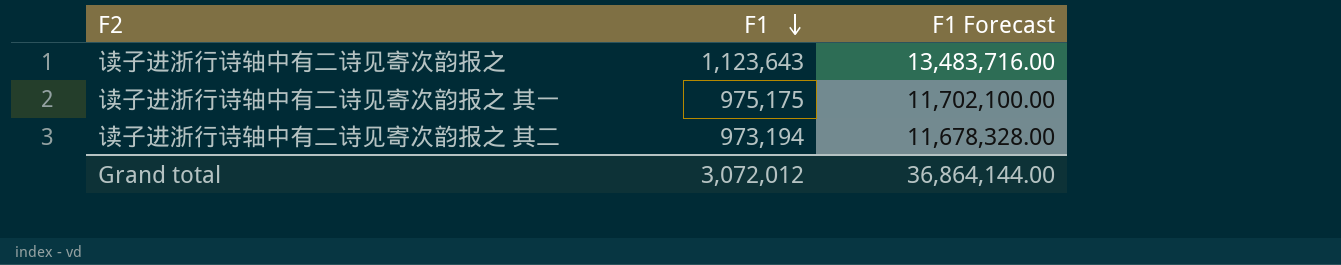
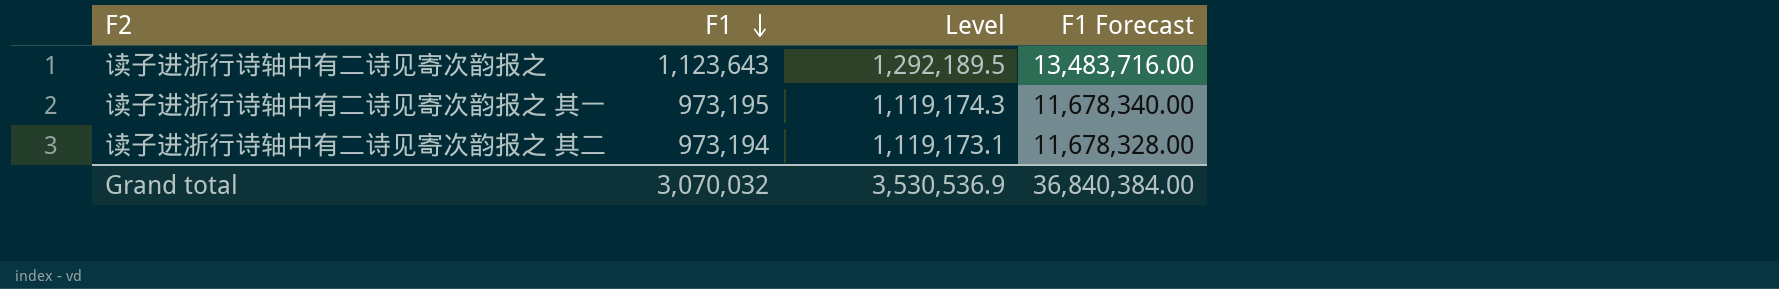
column Level | formula: none -> [F1] * 1.15
读子进浙行诗轴中有二诗见寄次韵报之 其一 | F1: 975,175 -> 973,195
读子进浙行诗轴中有二诗见寄次韵报之 其一 | F1 Forecast: 11,702,100.00 -> 11,678,340.00
Grand total | F1: 3,072,012 -> 3,070,032
Grand total | F1 Forecast: 36,864,144.00 -> 36,840,384.00

